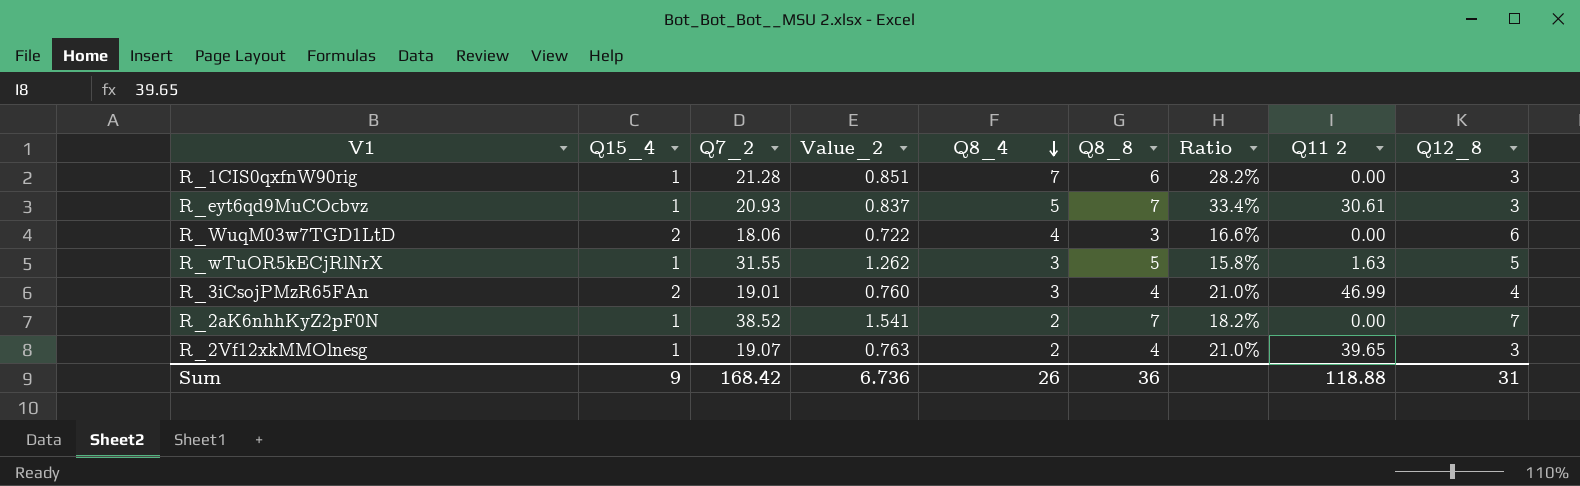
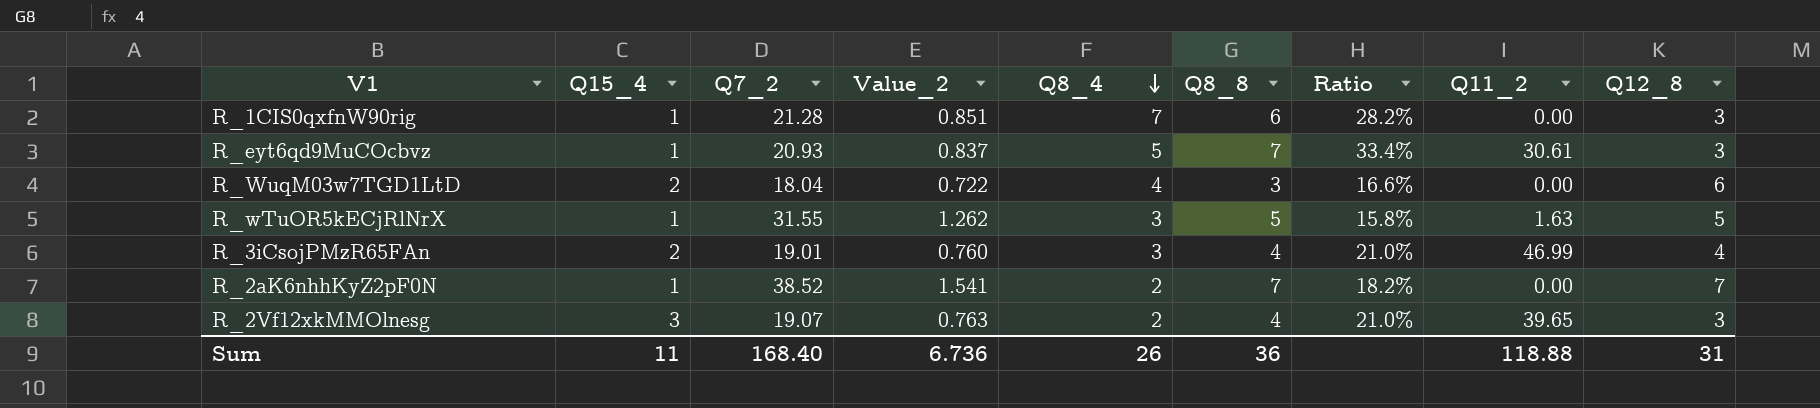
column name: Q11 2 -> Q11_2
R_WuqM03w7TGD1LtD | Q7_2: 18.06 -> 18.04
R_2Vf12xkMMOlnesg | Q15_4: 1 -> 3
Sum | Q15_4: 9 -> 11
Sum | Q7_2: 168.42 -> 168.40

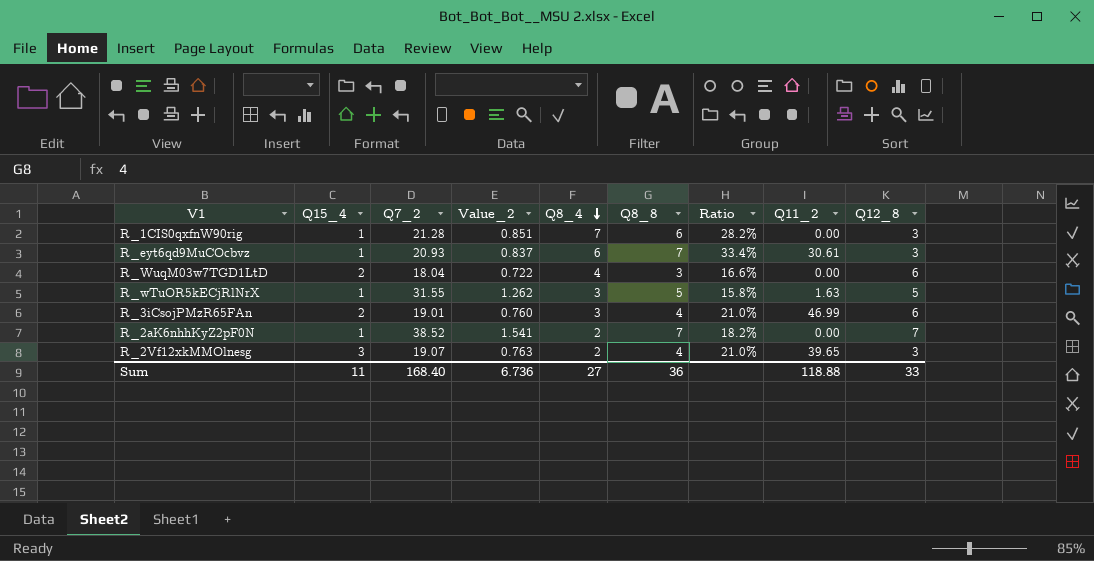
R_eyt6qd9MuCOcbvz | Q8_4: 5 -> 6
R_3iCsojPMzR65FAn | Q12_8: 4 -> 6
Sum | Q8_4: 26 -> 27
Sum | Q12_8: 31 -> 33

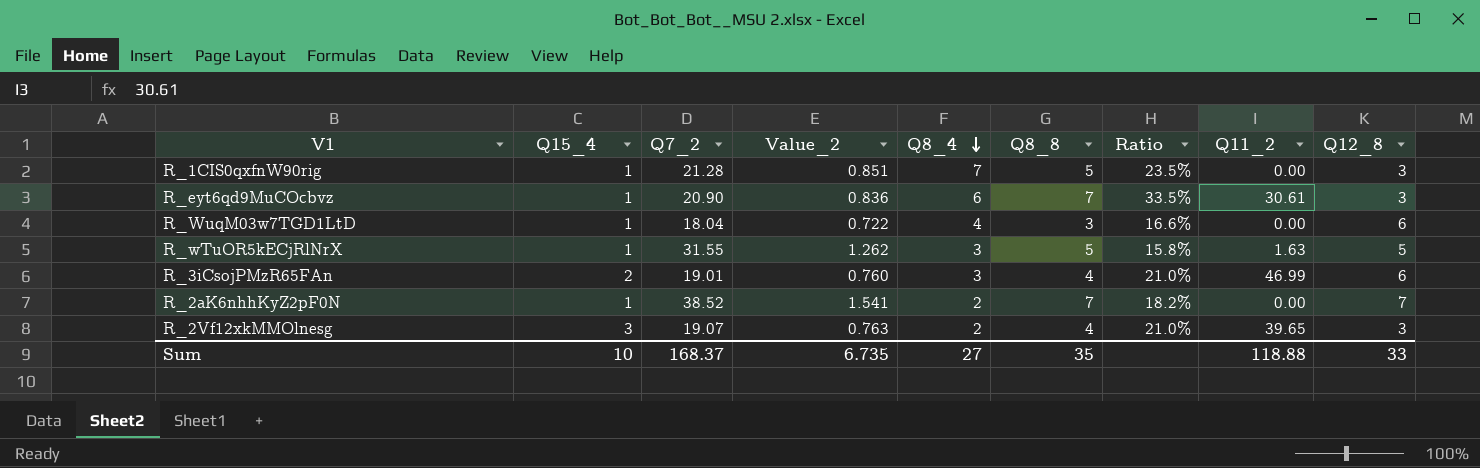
R_1CIS0qxfnW90rig | Q8_8: 6 -> 5
R_1CIS0qxfnW90rig | Ratio: 28.2% -> 23.5%
R_eyt6qd9MuCOcbvz | Q7_2: 20.93 -> 20.90
R_eyt6qd9MuCOcbvz | Value_2: 0.837 -> 0.836
R_eyt6qd9MuCOcbvz | Ratio: 33.4% -> 33.5%
R_WuqM03w7TGD1LtD | Q15_4: 2 -> 1
Sum | Q15_4: 11 -> 10
Sum | Q7_2: 168.40 -> 168.37
Sum | Value_2: 6.736 -> 6.735
Sum | Q8_8: 36 -> 35

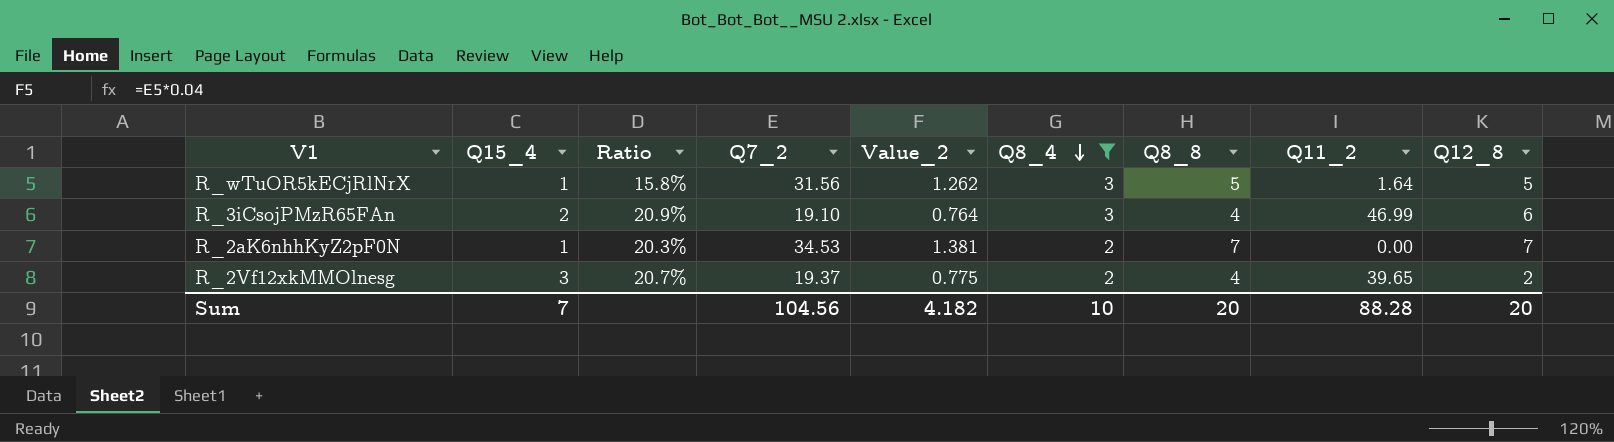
filter: none -> Q8_4 <= 3
column Ratio | position: 7 -> 3
R_wTuOR5kECjRlNrX | Q7_2: 31.55 -> 31.56
R_wTuOR5kECjRlNrX | Q11_2: 1.63 -> 1.64
R_3iCsojPMzR65FAn | Ratio: 21.0% -> 20.9%
R_3iCsojPMzR65FAn | Q7_2: 19.01 -> 19.10
R_3iCsojPMzR65FAn | Value_2: 0.760 -> 0.764
R_2aK6nhhKyZ2pF0N | Ratio: 18.2% -> 20.3%
R_2aK6nhhKyZ2pF0N | Q7_2: 38.52 -> 34.53
R_2aK6nhhKyZ2pF0N | Value_2: 1.541 -> 1.381
R_2Vf12xkMMOlnesg | Ratio: 21.0% -> 20.7%
R_2Vf12xkMMOlnesg | Q7_2: 19.07 -> 19.37
R_2Vf12xkMMOlnesg | Value_2: 0.763 -> 0.775
R_2Vf12xkMMOlnesg | Q12_8: 3 -> 2
Sum | Q15_4: 10 -> 7
Sum | Q7_2: 168.37 -> 104.56
Sum | Value_2: 6.735 -> 4.182
Sum | Q8_4: 27 -> 10
Sum | Q8_8: 35 -> 20
Sum | Q11_2: 118.88 -> 88.28
Sum | Q12_8: 33 -> 20

